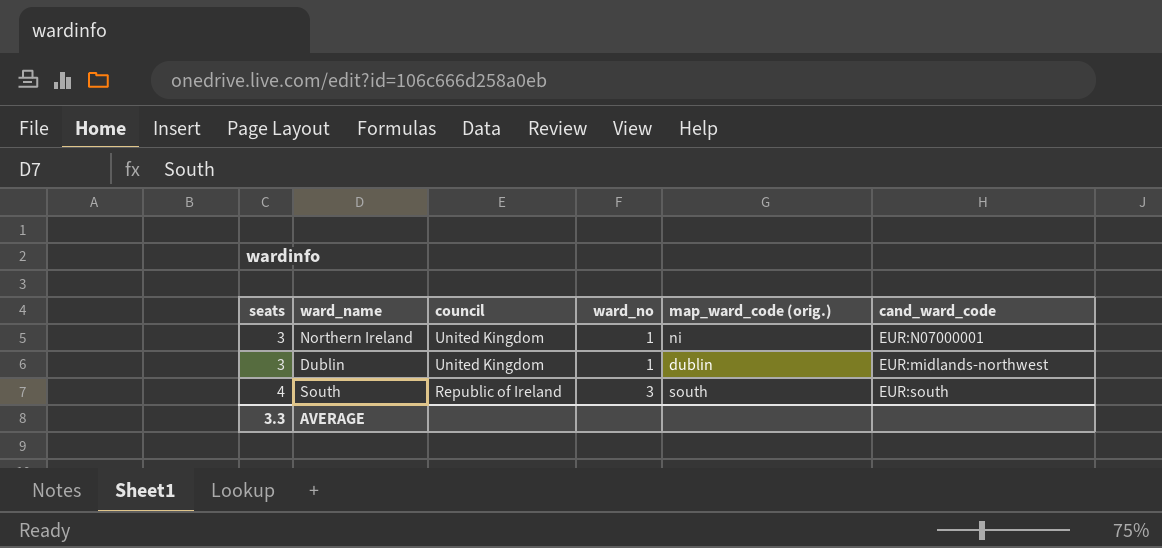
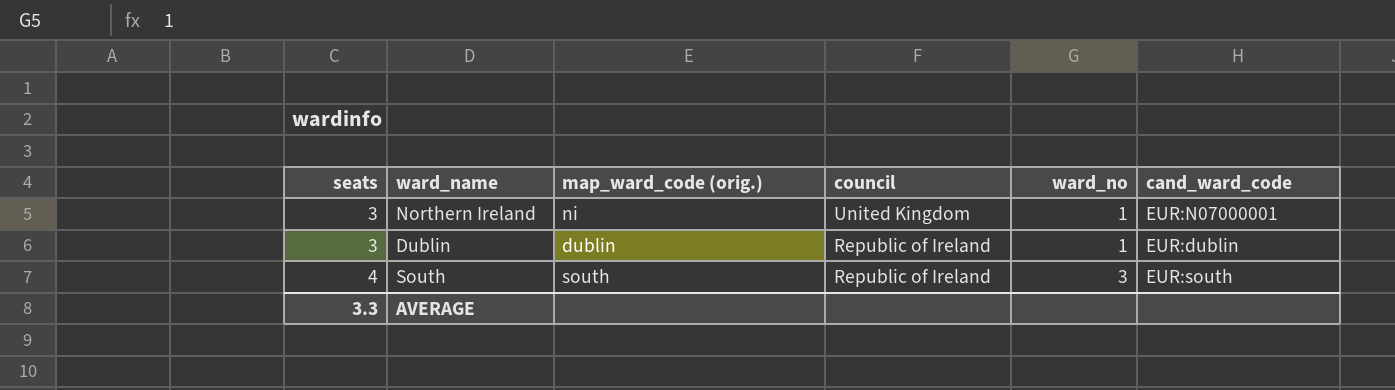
column map_ward_code (orig.) | position: 5 -> 3
Dublin | council: United Kingdom -> Republic of Ireland
Dublin | cand_ward_code: EUR:midlands-northwest -> EUR:dublin

